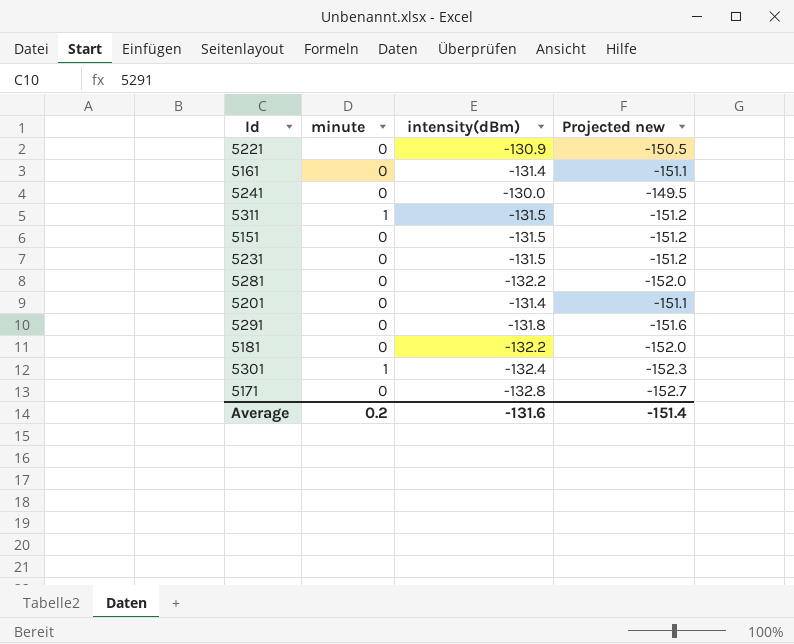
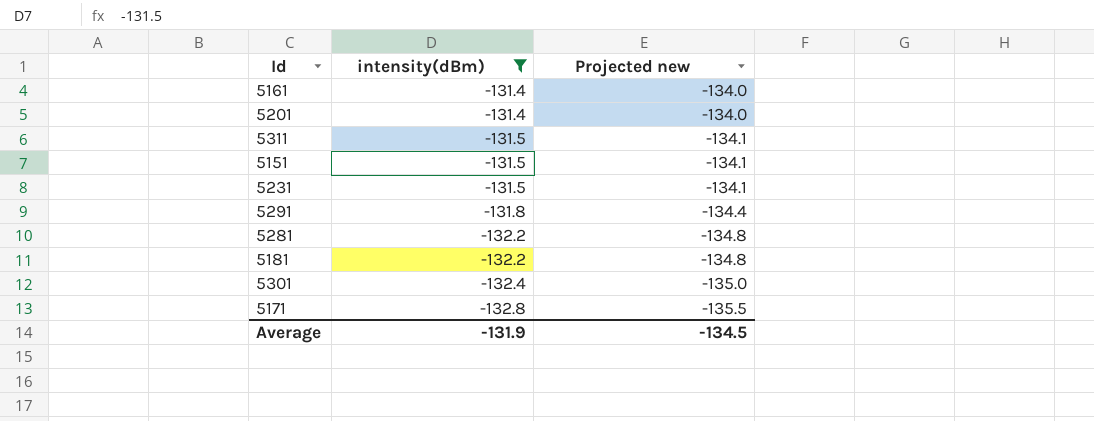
filter: none -> intensity(dBm) <= -131.4
row order: none -> intensity(dBm) descending
column minute | position: 2 -> none
column Projected new | formula: [intensity(dBm)] * 1.15 -> [intensity(dBm)] * 1.02
Average | intensity(dBm): -131.6 -> -131.9
Average | Projected new: -151.4 -> -134.5

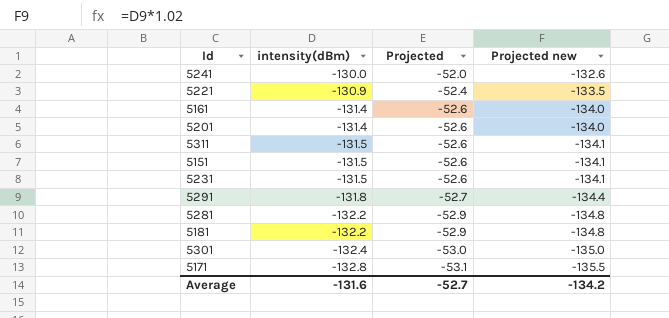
filter: intensity(dBm) <= -131.4 -> none
column Projected | formula: none -> [intensity(dBm)] * 0.4
Average | intensity(dBm): -131.9 -> -131.6
Average | Projected new: -134.5 -> -134.2

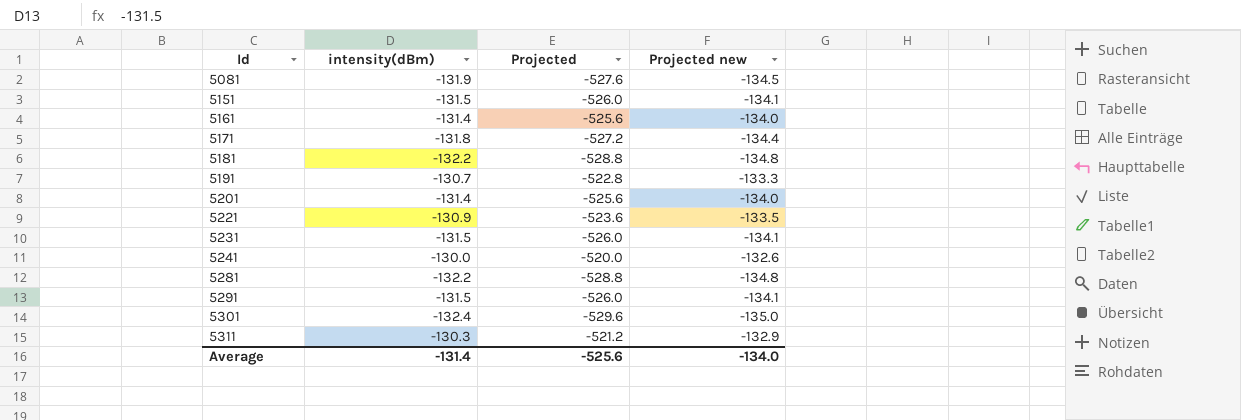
row order: intensity(dBm) descending -> Id ascending
column Projected | formula: [intensity(dBm)] * 0.4 -> [intensity(dBm)] * 4
row 5081: none -> -131.9 | -527.6 | -134.5
5171 | intensity(dBm): -132.8 -> -131.8
5171 | Projected new: -135.5 -> -134.4
row 5191: none -> -130.7 | -522.8 | -133.3
5291 | intensity(dBm): -131.8 -> -131.5
5291 | Projected new: -134.4 -> -134.1
5311 | intensity(dBm): -131.5 -> -130.3
5311 | Projected new: -134.1 -> -132.9
Average | intensity(dBm): -131.6 -> -131.4
Average | Projected: -52.7 -> -525.6
Average | Projected new: -134.2 -> -134.0

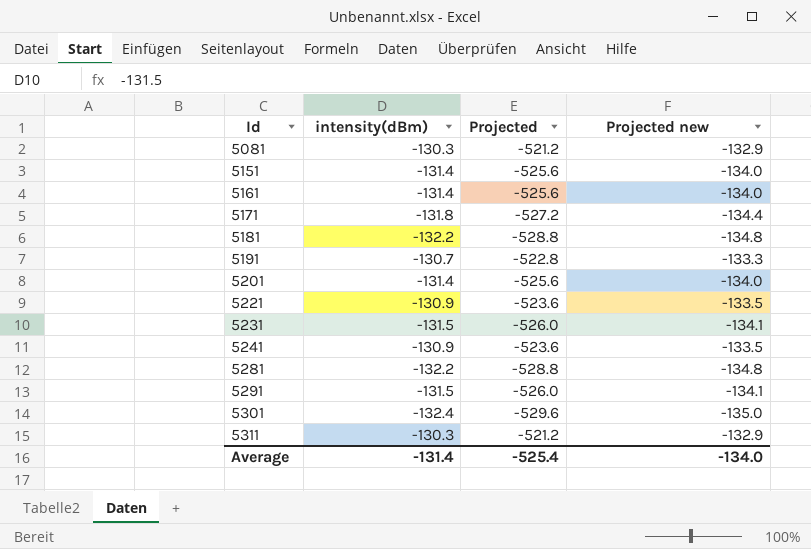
5081 | intensity(dBm): -131.9 -> -130.3
5081 | Projected: -527.6 -> -521.2
5081 | Projected new: -134.5 -> -132.9
5151 | intensity(dBm): -131.5 -> -131.4
5151 | Projected: -526.0 -> -525.6
5151 | Projected new: -134.1 -> -134.0
5241 | intensity(dBm): -130.0 -> -130.9
5241 | Projected: -520.0 -> -523.6
5241 | Projected new: -132.6 -> -133.5
Average | Projected: -525.6 -> -525.4

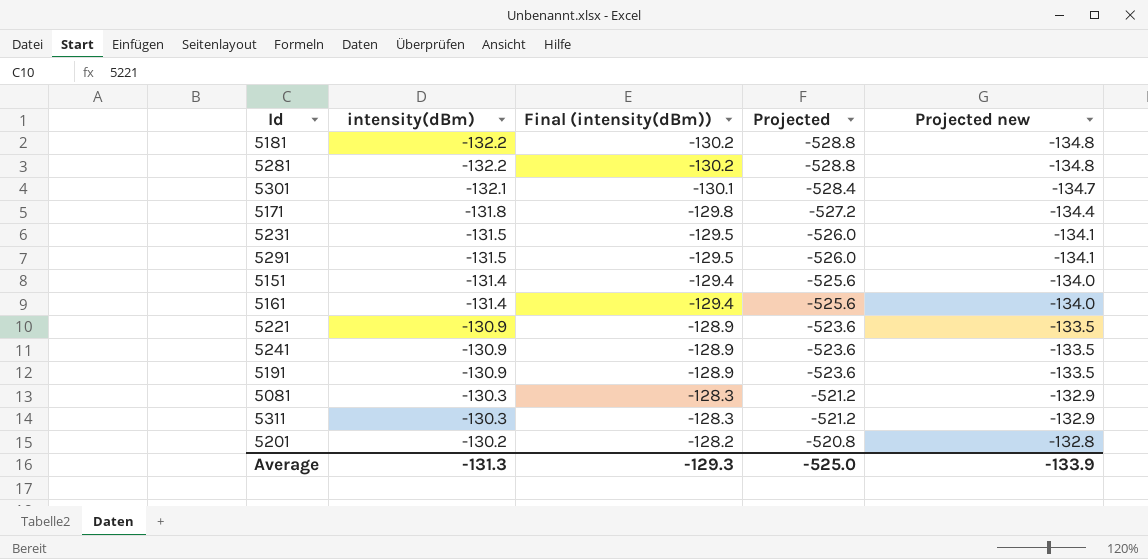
row order: Id ascending -> intensity(dBm) ascending
column Final (intensity(dBm)) | formula: none -> [intensity(dBm)] + 2
5301 | intensity(dBm): -132.4 -> -132.1
5301 | Projected: -529.6 -> -528.4
5301 | Projected new: -135.0 -> -134.7
5191 | intensity(dBm): -130.7 -> -130.9
5191 | Projected: -522.8 -> -523.6
5191 | Projected new: -133.3 -> -133.5
5201 | intensity(dBm): -131.4 -> -130.2
5201 | Projected: -525.6 -> -520.8
5201 | Projected new: -134.0 -> -132.8
Average | intensity(dBm): -131.4 -> -131.3
Average | Projected: -525.4 -> -525.0
Average | Projected new: -134.0 -> -133.9

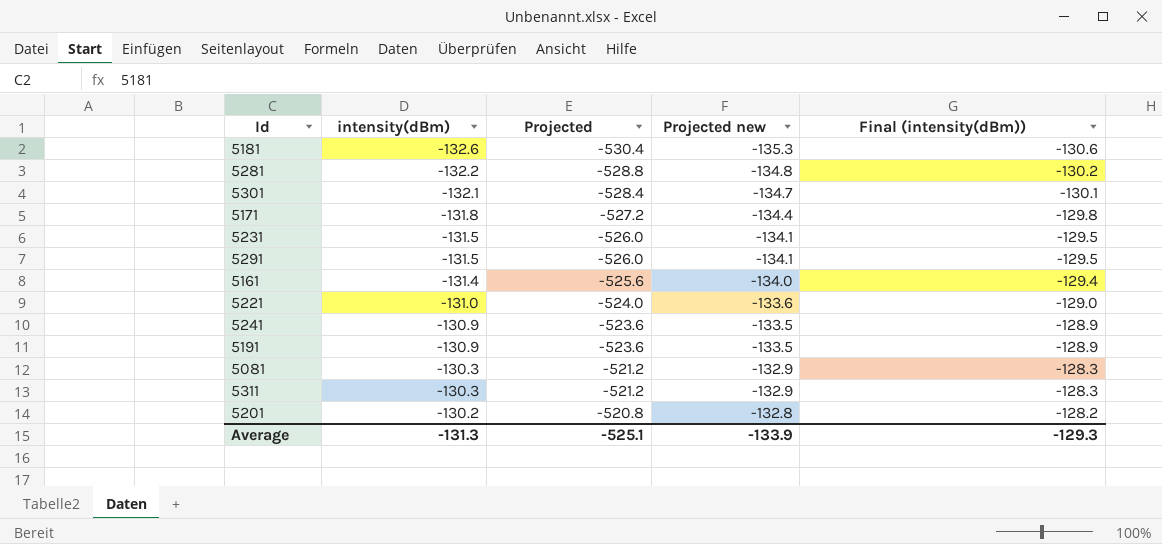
column Final (intensity(dBm)) | position: 3 -> 5
row 5151: -131.4 | -129.4 | -525.6 | -134.0 -> none
5181 | intensity(dBm): -132.2 -> -132.6
5181 | Projected: -528.8 -> -530.4
5181 | Projected new: -134.8 -> -135.3
5181 | Final (intensity(dBm)): -130.2 -> -130.6
5221 | intensity(dBm): -130.9 -> -131.0
5221 | Projected: -523.6 -> -524.0
5221 | Projected new: -133.5 -> -133.6
5221 | Final (intensity(dBm)): -128.9 -> -129.0
Average | Projected: -525.0 -> -525.1

